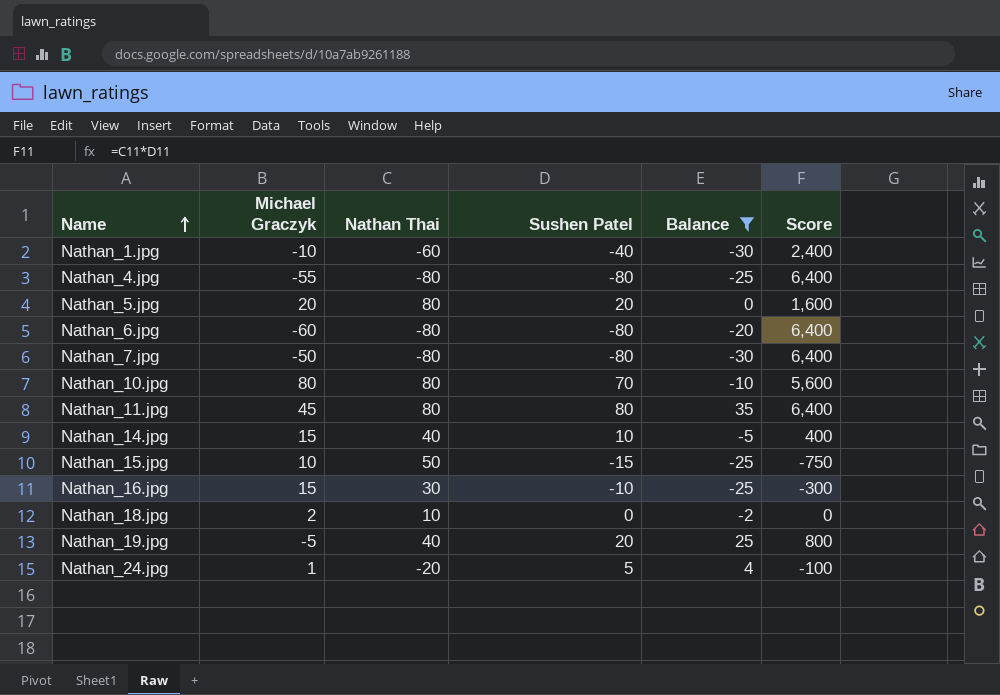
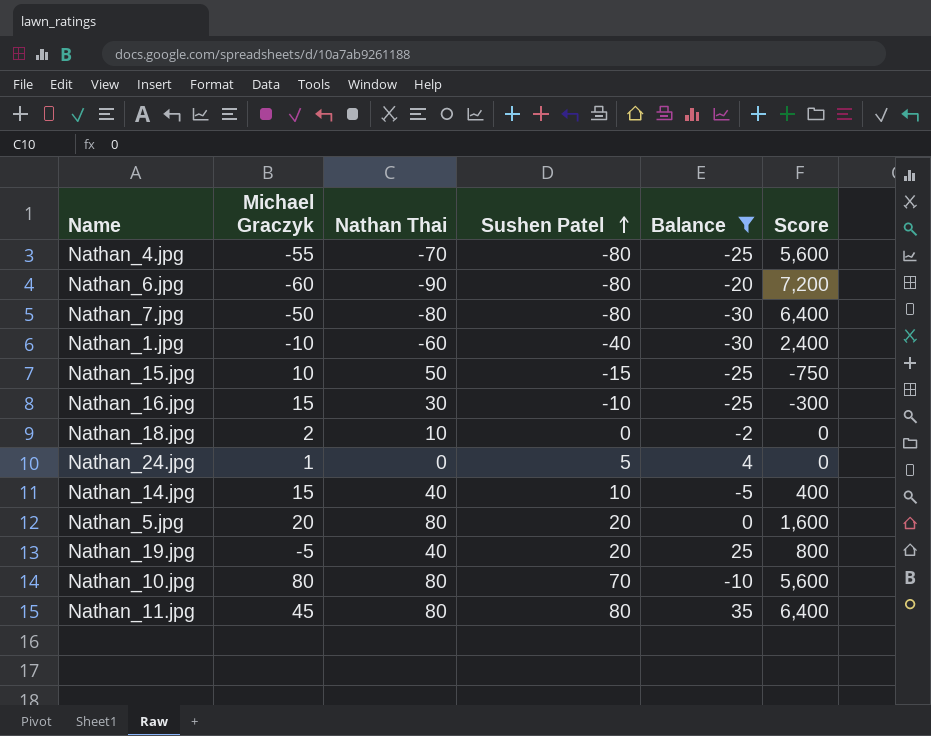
row order: Name ascending -> Sushen Patel ascending
Nathan_4.jpg | Nathan Thai: -80 -> -70
Nathan_4.jpg | Score: 6,400 -> 5,600
Nathan_6.jpg | Nathan Thai: -80 -> -90
Nathan_6.jpg | Score: 6,400 -> 7,200
Nathan_24.jpg | Nathan Thai: -20 -> 0
Nathan_24.jpg | Score: -100 -> 0

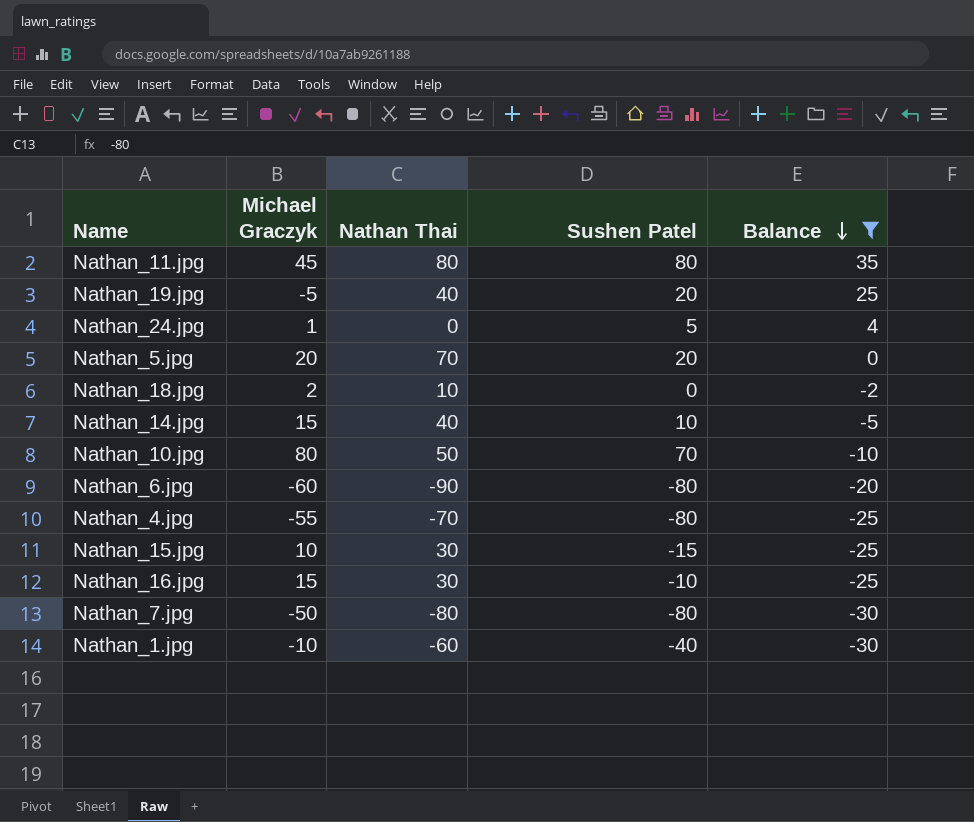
row order: Sushen Patel ascending -> Balance descending
column Score | formula: [Nathan Thai] * [Sushen Patel] -> none
Nathan_5.jpg | Nathan Thai: 80 -> 70
Nathan_10.jpg | Nathan Thai: 80 -> 50
Nathan_15.jpg | Nathan Thai: 50 -> 30

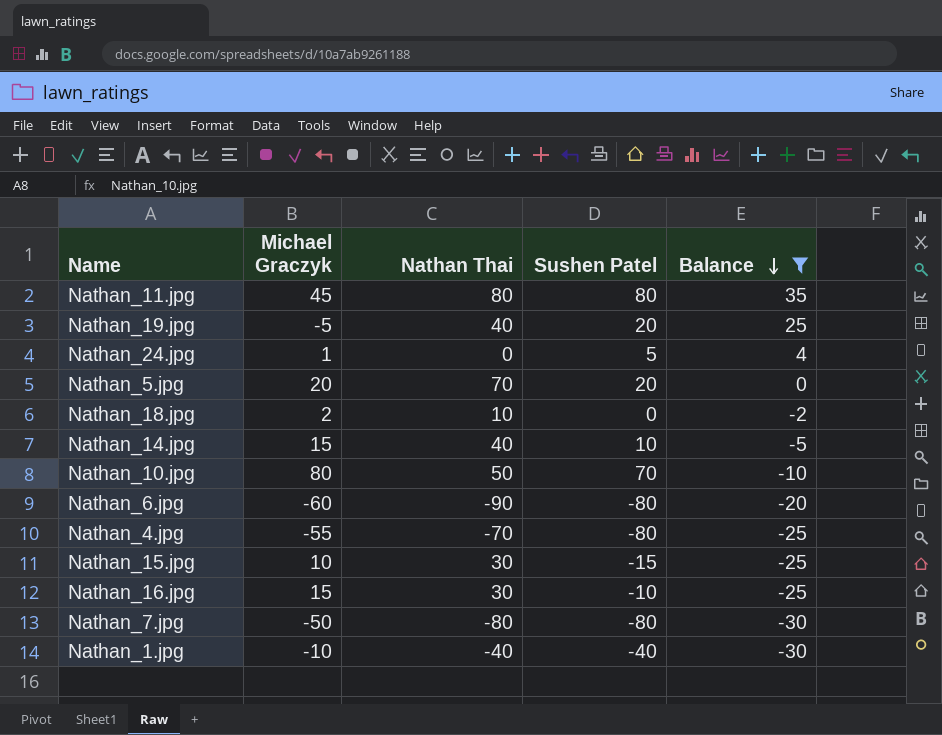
Nathan_1.jpg | Nathan Thai: -60 -> -40

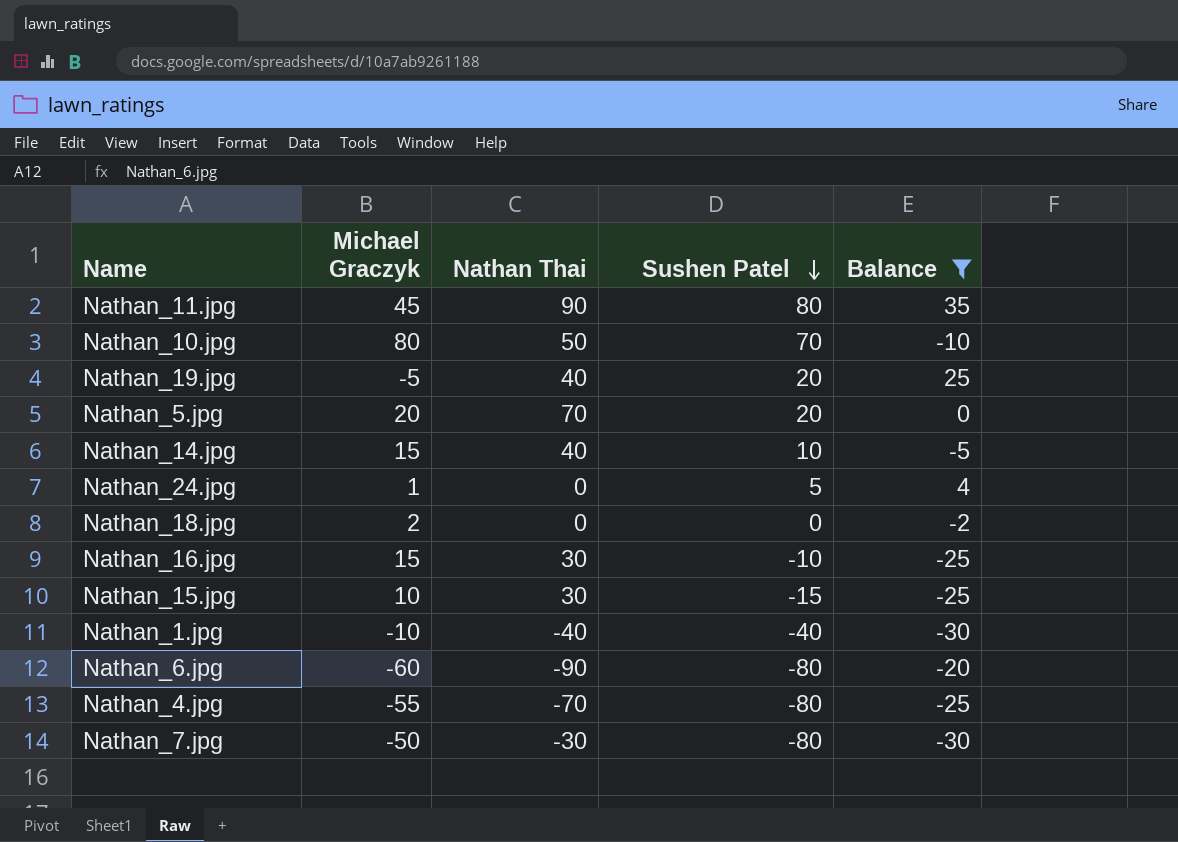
row order: Balance descending -> Sushen Patel descending
Nathan_11.jpg | Nathan Thai: 80 -> 90
Nathan_18.jpg | Nathan Thai: 10 -> 0
Nathan_7.jpg | Nathan Thai: -80 -> -30

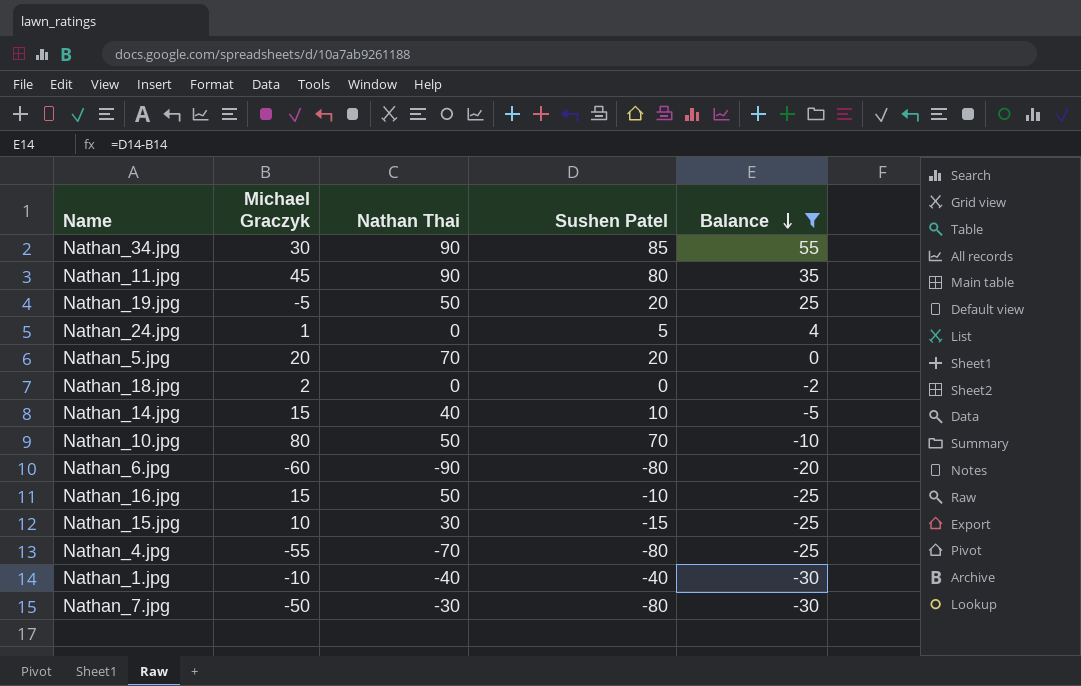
row order: Sushen Patel descending -> Balance descending
row Nathan_34.jpg: none -> 30 | 90 | 85 | 55
Nathan_19.jpg | Nathan Thai: 40 -> 50
Nathan_16.jpg | Nathan Thai: 30 -> 50

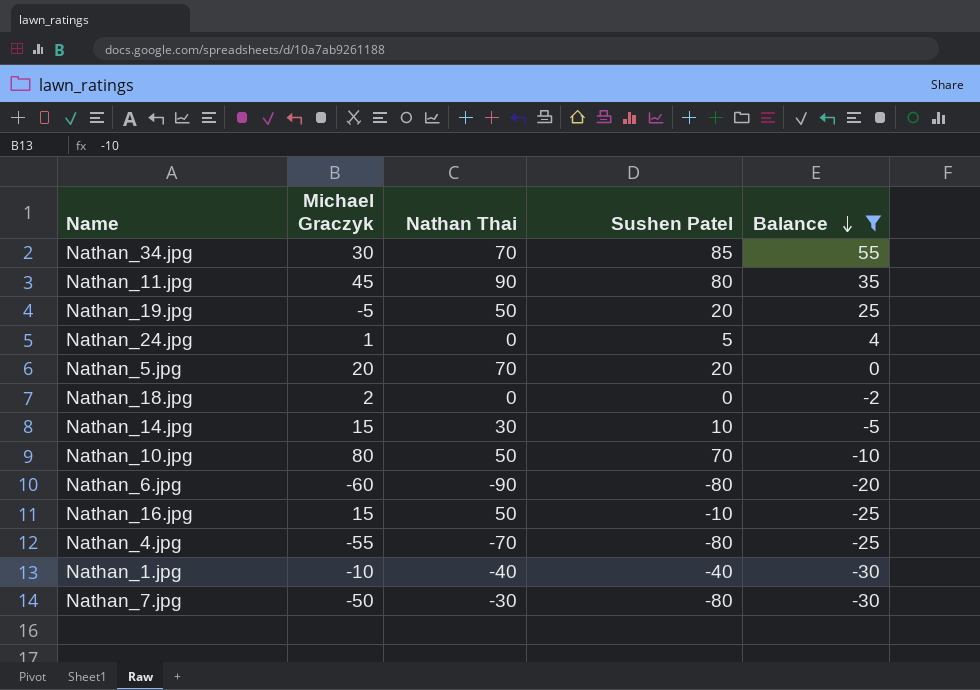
row Nathan_15.jpg: 10 | 30 | -15 | -25 -> none
Nathan_34.jpg | Nathan Thai: 90 -> 70
Nathan_14.jpg | Nathan Thai: 40 -> 30

